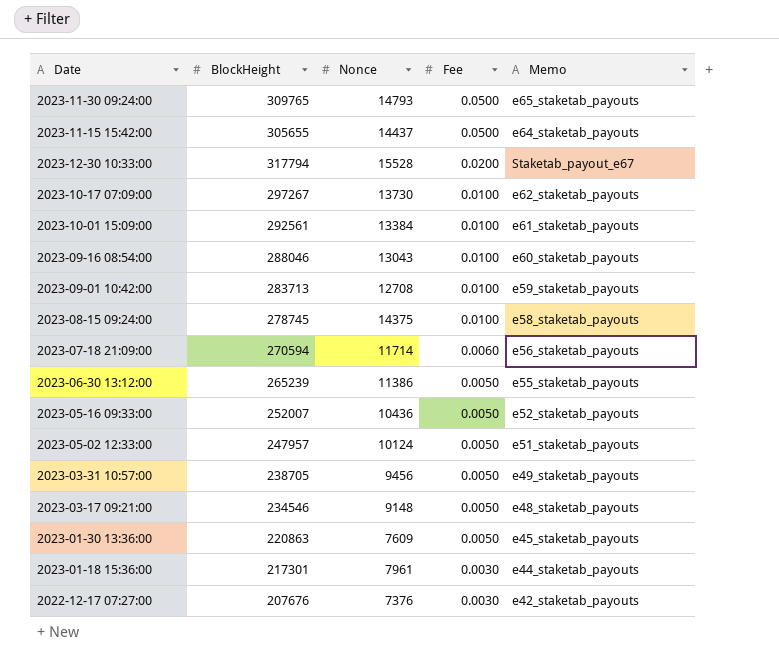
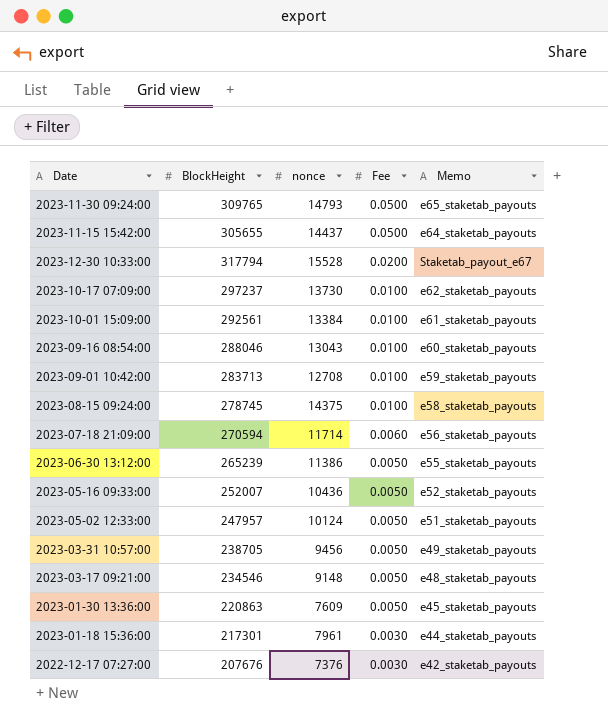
column name: Nonce -> nonce
2023-10-17 07:09:00 | BlockHeight: 297267 -> 297237

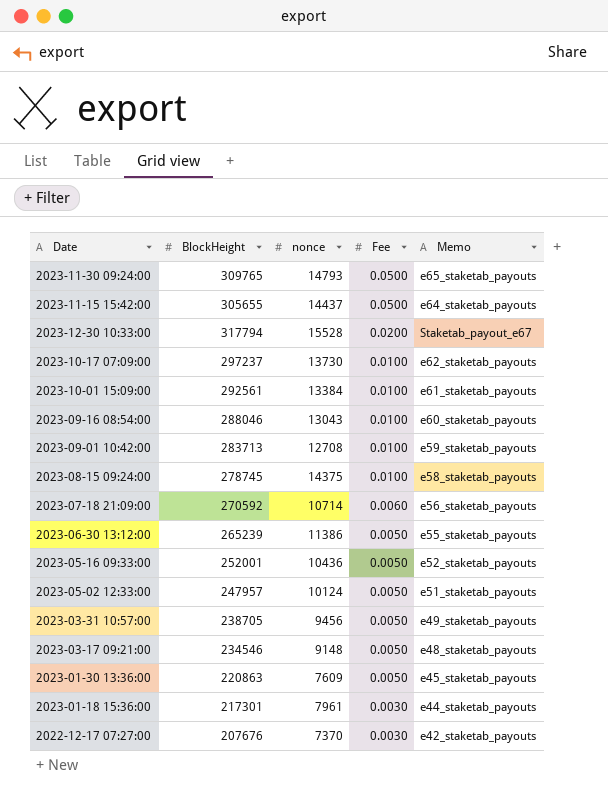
2023-07-18 21:09:00 | BlockHeight: 270594 -> 270592
2023-07-18 21:09:00 | nonce: 11714 -> 10714
2023-05-16 09:33:00 | BlockHeight: 252007 -> 252001
2022-12-17 07:27:00 | nonce: 7376 -> 7370

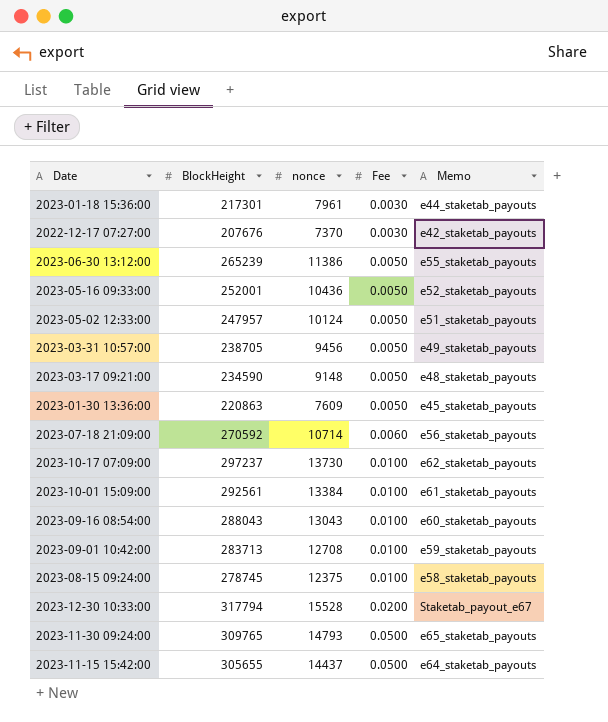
row order: Fee descending -> Fee ascending
2023-03-17 09:21:00 | BlockHeight: 234546 -> 234590
2023-09-16 08:54:00 | BlockHeight: 288046 -> 288043
2023-08-15 09:24:00 | nonce: 14375 -> 12375

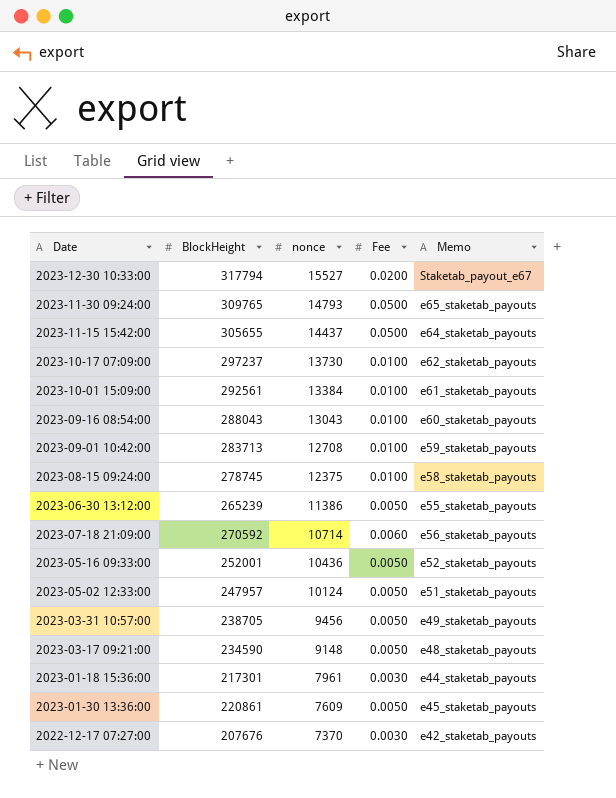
row order: Fee ascending -> nonce descending
2023-12-30 10:33:00 | nonce: 15528 -> 15527
2023-01-30 13:36:00 | BlockHeight: 220863 -> 220861

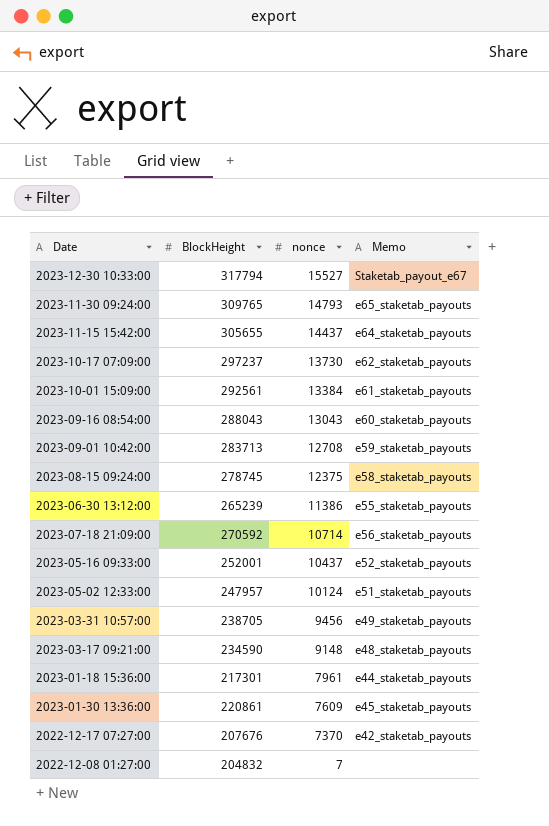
column Fee | position: 4 -> none
2023-05-16 09:33:00 | nonce: 10436 -> 10437
row 2022-12-08 01:27:00: none -> 204832 | 7 | none

